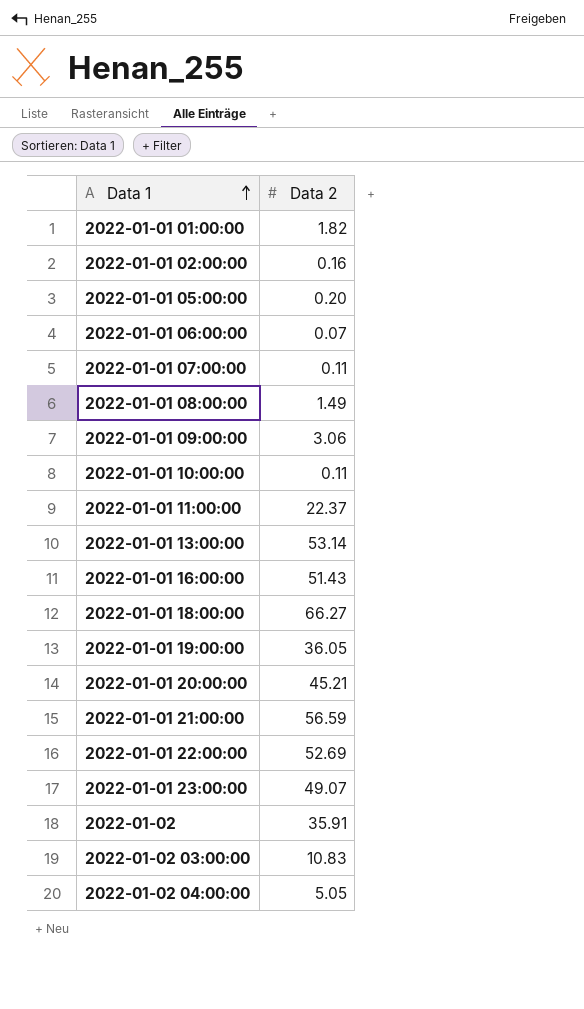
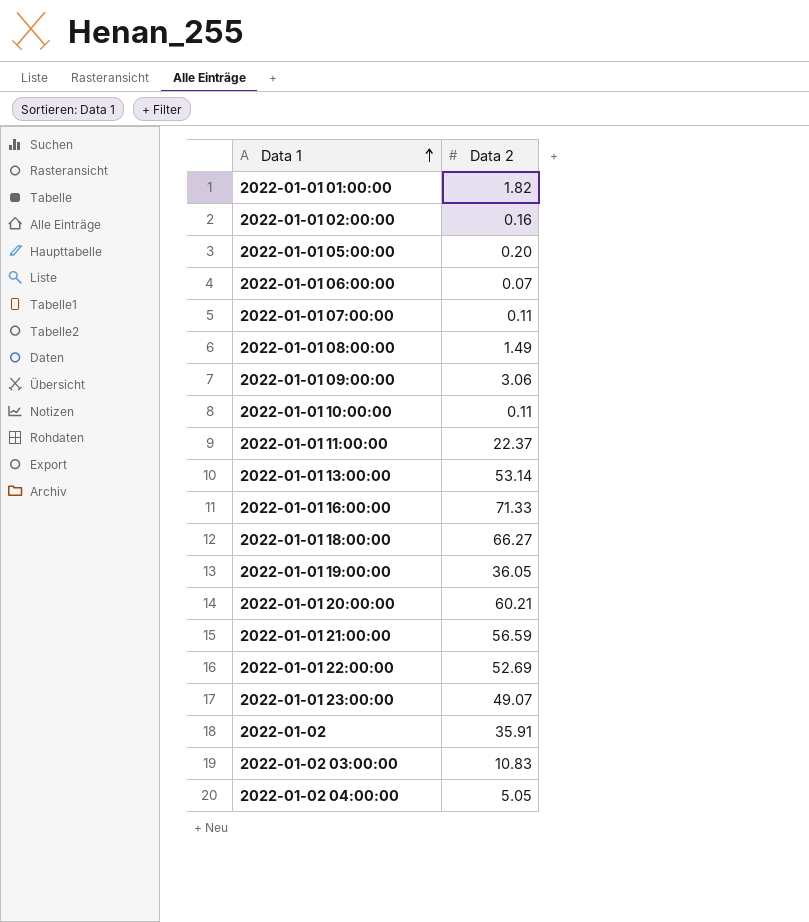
2022-01-01 16:00:00 | Data 2: 51.43 -> 71.33
2022-01-01 20:00:00 | Data 2: 45.21 -> 60.21

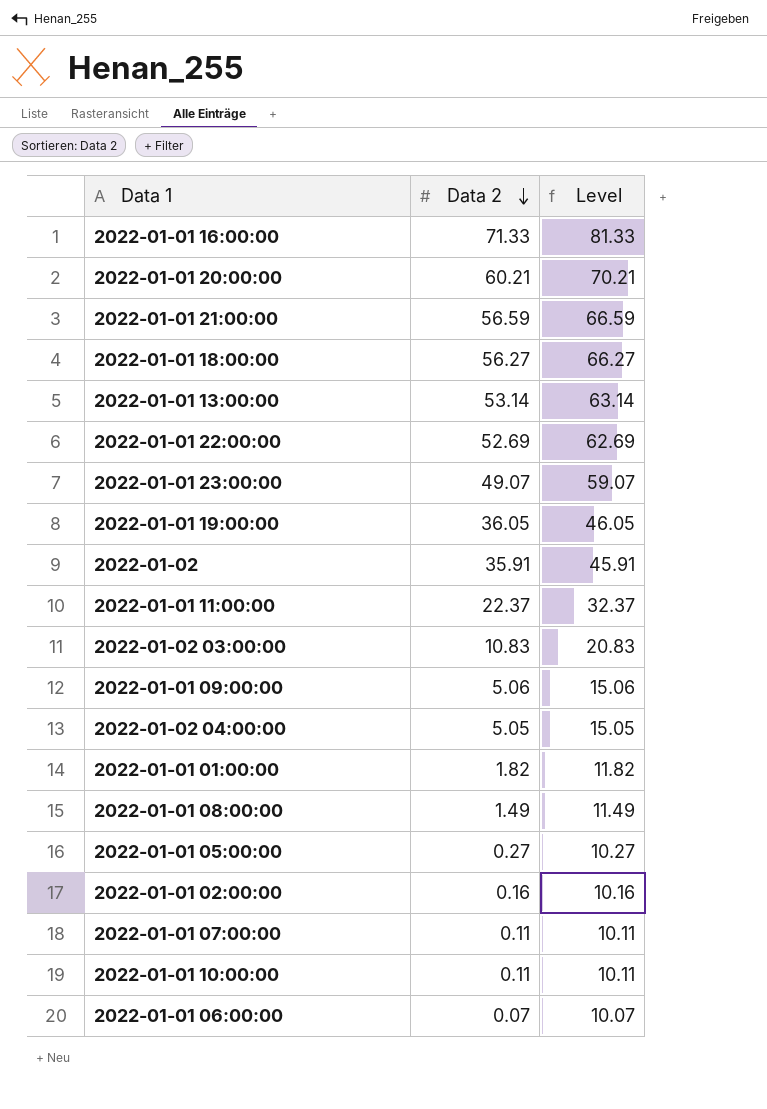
row order: Data 1 ascending -> Data 2 descending
column Level | formula: none -> [Data 2] + 10
2022-01-01 18:00:00 | Data 2: 66.27 -> 56.27
2022-01-01 09:00:00 | Data 2: 3.06 -> 5.06
2022-01-01 05:00:00 | Data 2: 0.20 -> 0.27

